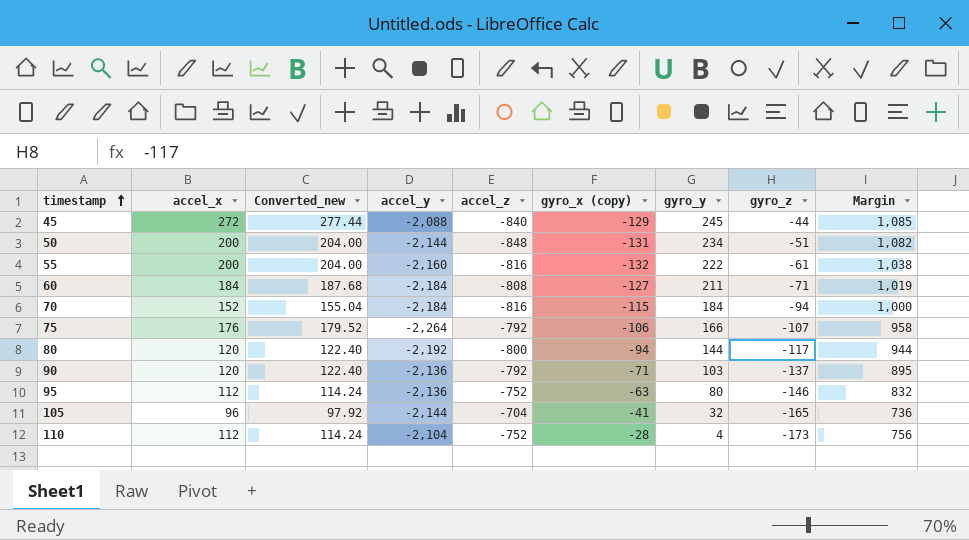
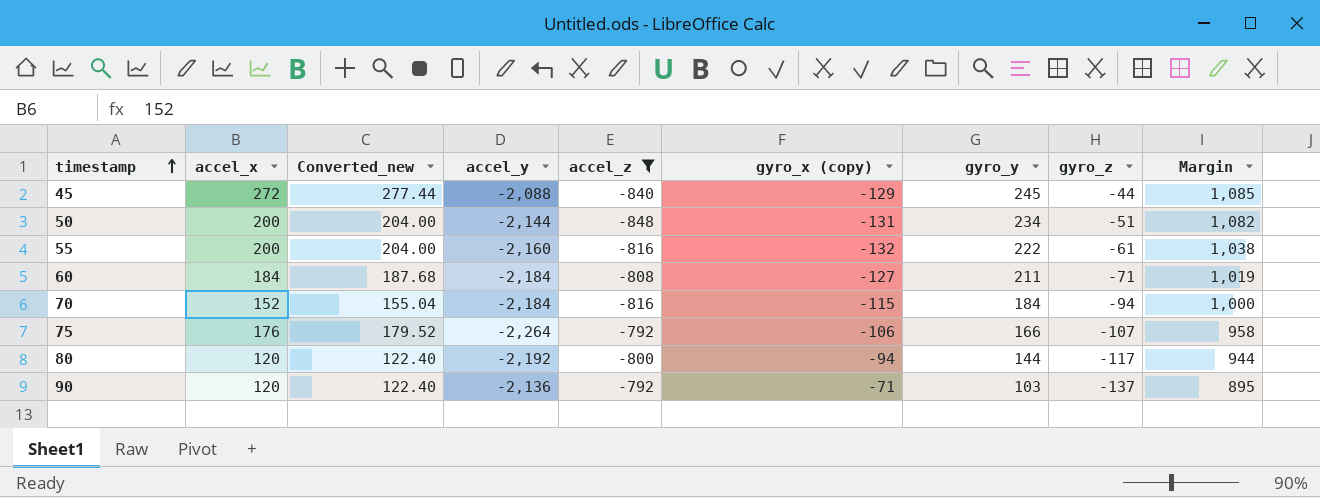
filter: none -> accel_z <= -792

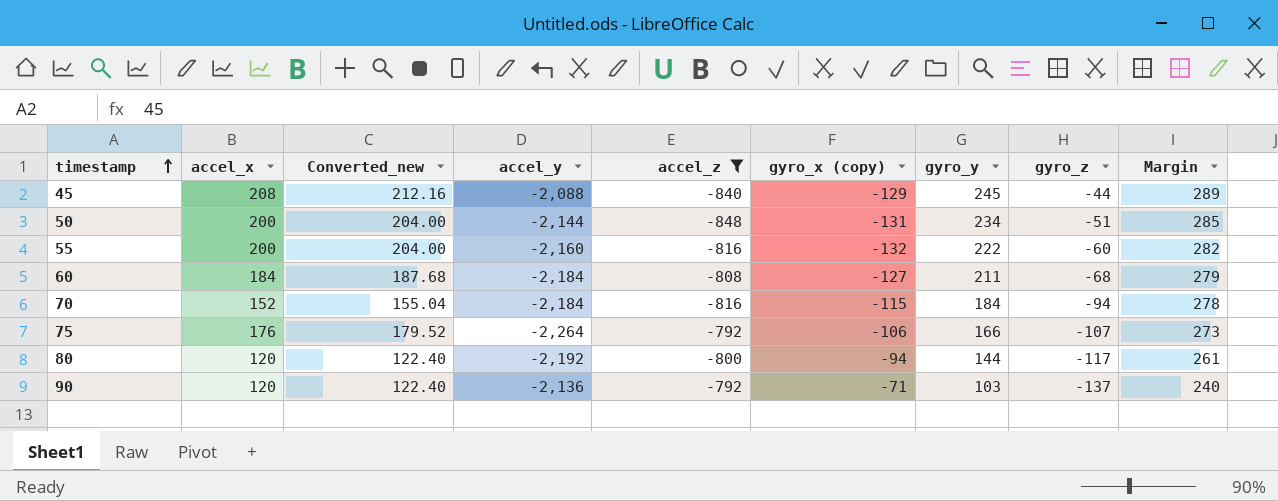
column Margin | formula: [gyro_y] - [accel_z] -> [gyro_y] - [gyro_z]
45 | accel_x: 272 -> 208
45 | Converted_new: 277.44 -> 212.16
55 | gyro_z: -61 -> -60
60 | gyro_z: -71 -> -68

